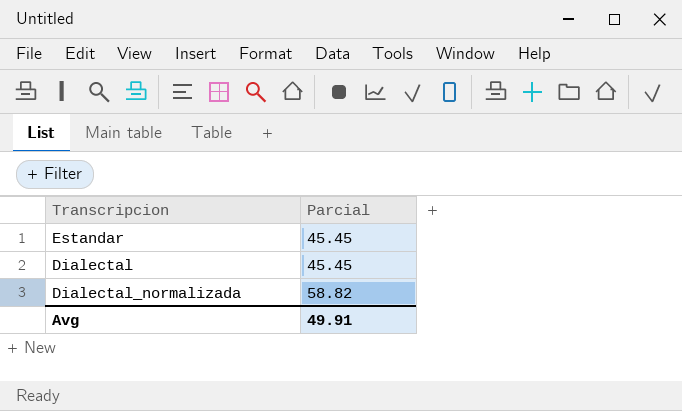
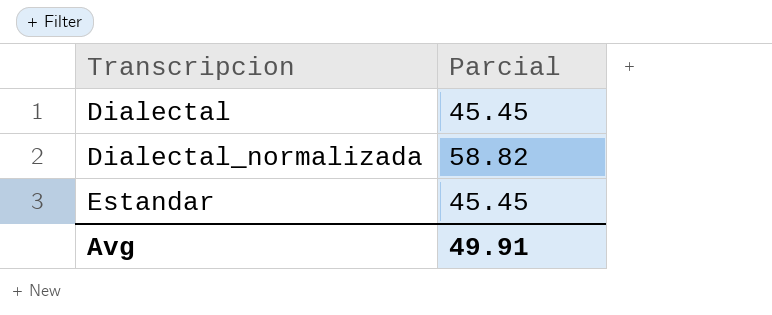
row order: Parcial ascending -> Transcripcion ascending

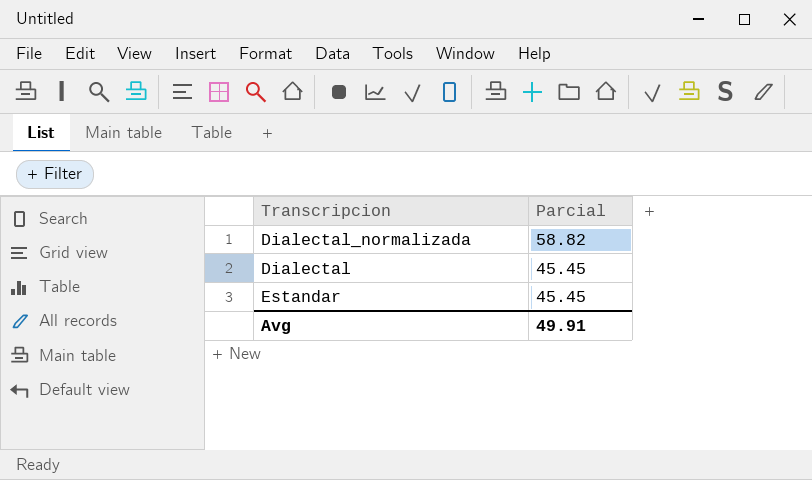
row order: Transcripcion ascending -> Parcial descending

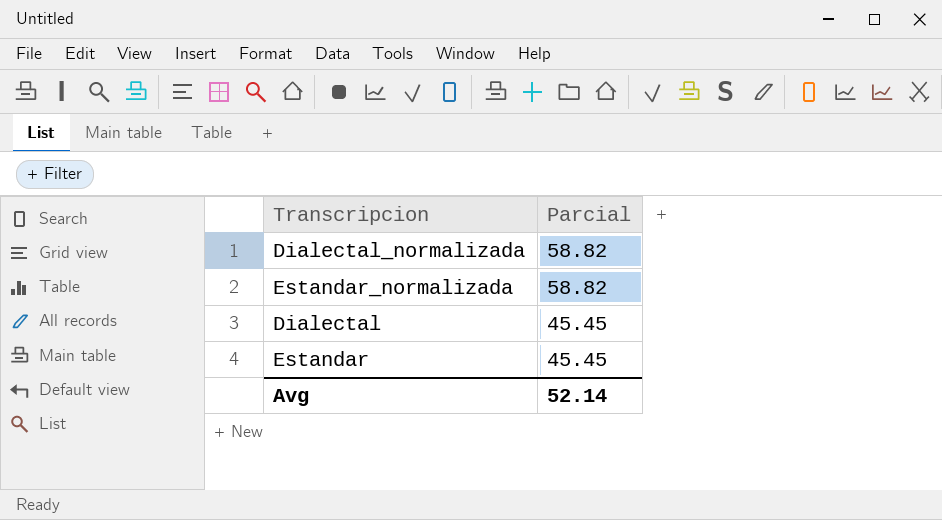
row Estandar_normalizada: none -> 58.82
Avg | Parcial: 49.91 -> 52.14

